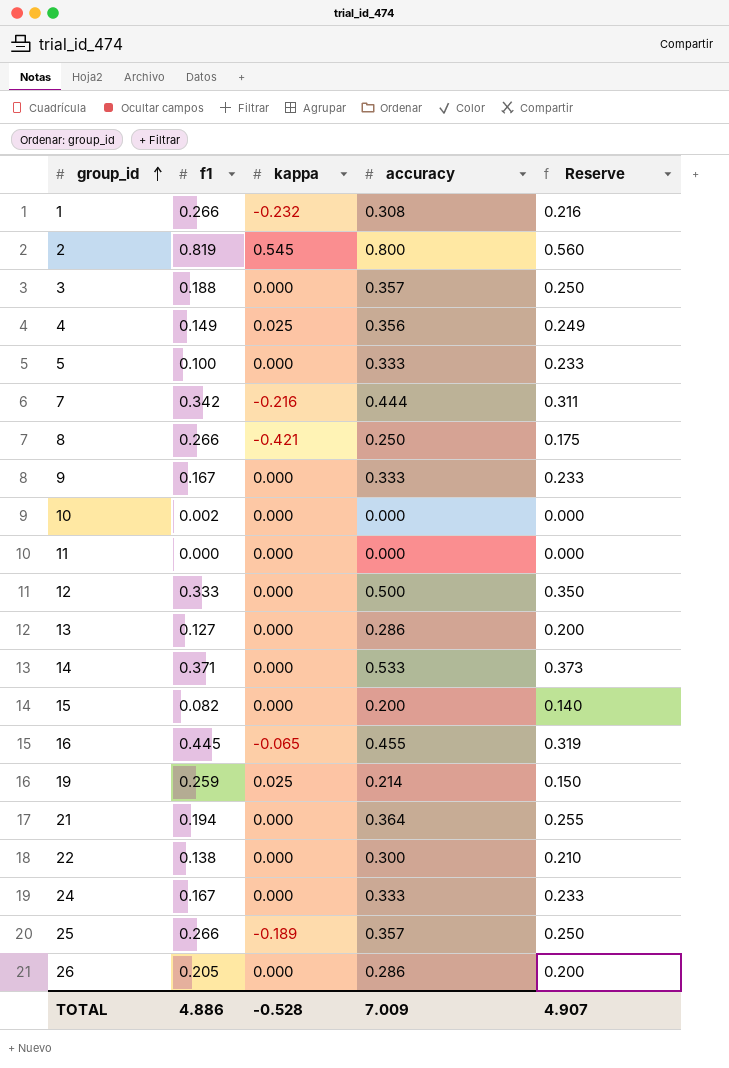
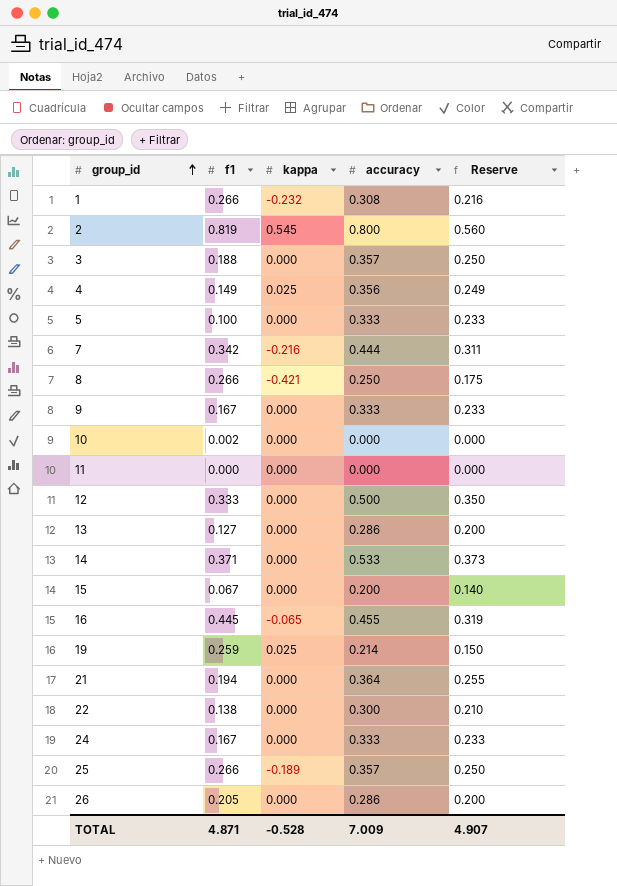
15 | f1: 0.082 -> 0.067
TOTAL | f1: 4.886 -> 4.871

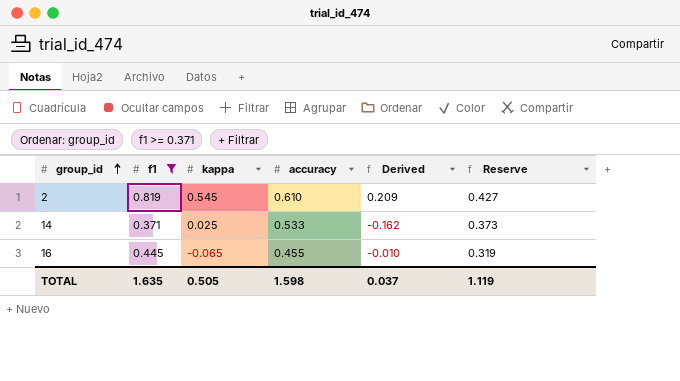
filter: none -> f1 >= 0.371
column Derived | formula: none -> [f1] - [accuracy]
2 | accuracy: 0.800 -> 0.610
2 | Reserve: 0.560 -> 0.427
14 | kappa: 0.000 -> 0.025
TOTAL | f1: 4.871 -> 1.635
TOTAL | kappa: -0.528 -> 0.505
TOTAL | accuracy: 7.009 -> 1.598
TOTAL | Reserve: 4.907 -> 1.119

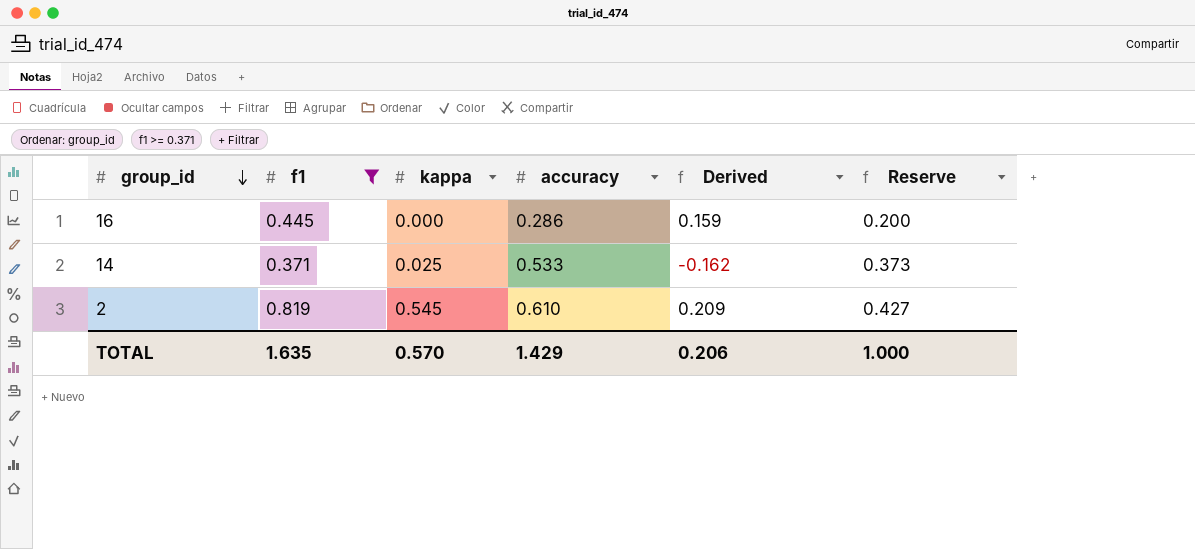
row order: group_id ascending -> group_id descending
16 | kappa: -0.065 -> 0.000
16 | accuracy: 0.455 -> 0.286
16 | Derived: -0.010 -> 0.159
16 | Reserve: 0.319 -> 0.200
TOTAL | kappa: 0.505 -> 0.570
TOTAL | accuracy: 1.598 -> 1.429
TOTAL | Derived: 0.037 -> 0.206
TOTAL | Reserve: 1.119 -> 1.000

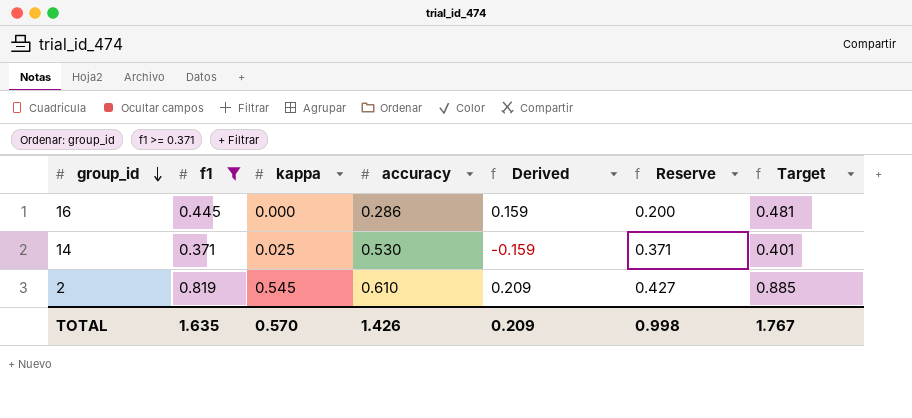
column Target | formula: none -> [f1] * 1.08
14 | accuracy: 0.533 -> 0.530
14 | Derived: -0.162 -> -0.159
14 | Reserve: 0.373 -> 0.371
TOTAL | accuracy: 1.429 -> 1.426
TOTAL | Derived: 0.206 -> 0.209
TOTAL | Reserve: 1.000 -> 0.998

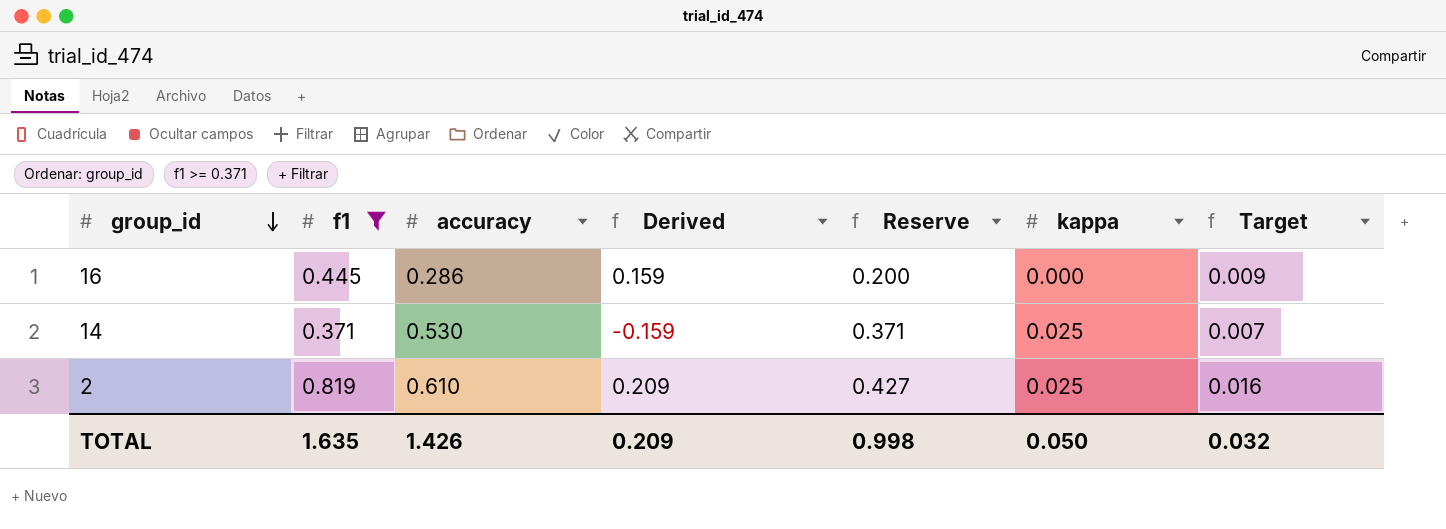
column kappa | position: 3 -> 6
column Target | formula: [f1] * 1.08 -> [f1] * 0.02
2 | kappa: 0.545 -> 0.025
TOTAL | kappa: 0.570 -> 0.050
TOTAL | Target: 1.767 -> 0.032

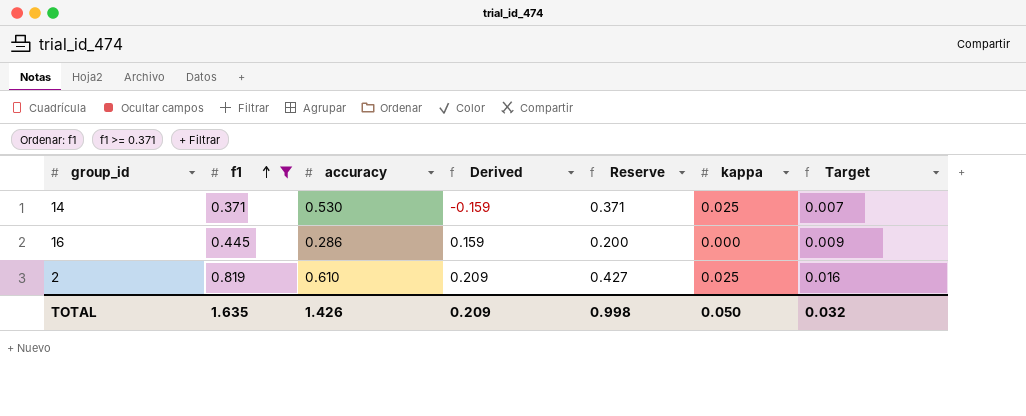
row order: group_id descending -> f1 ascending

